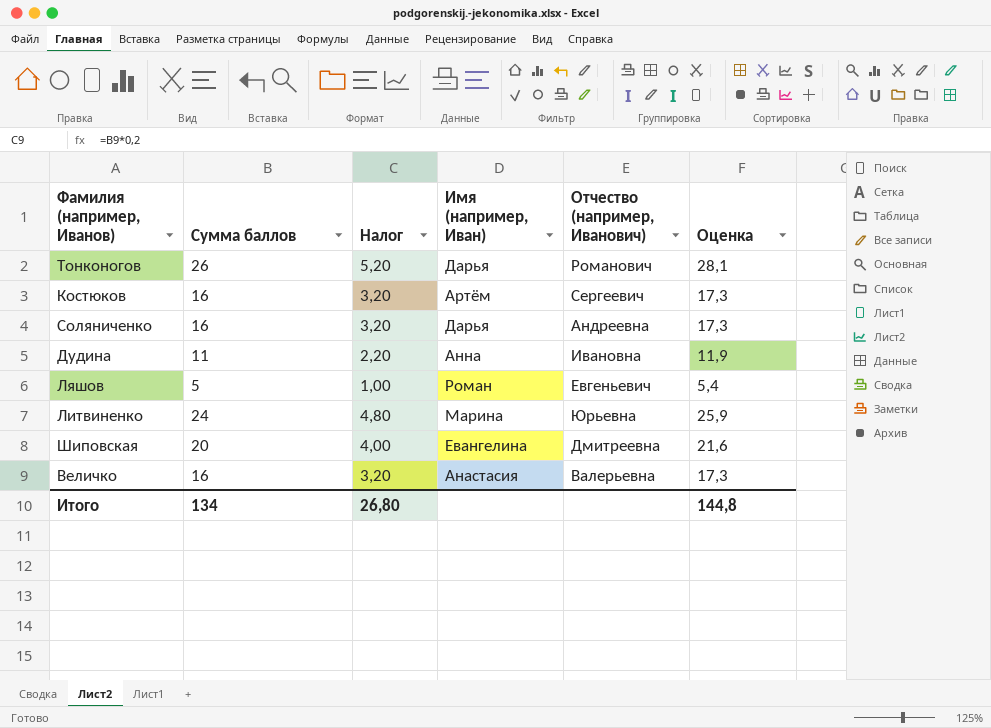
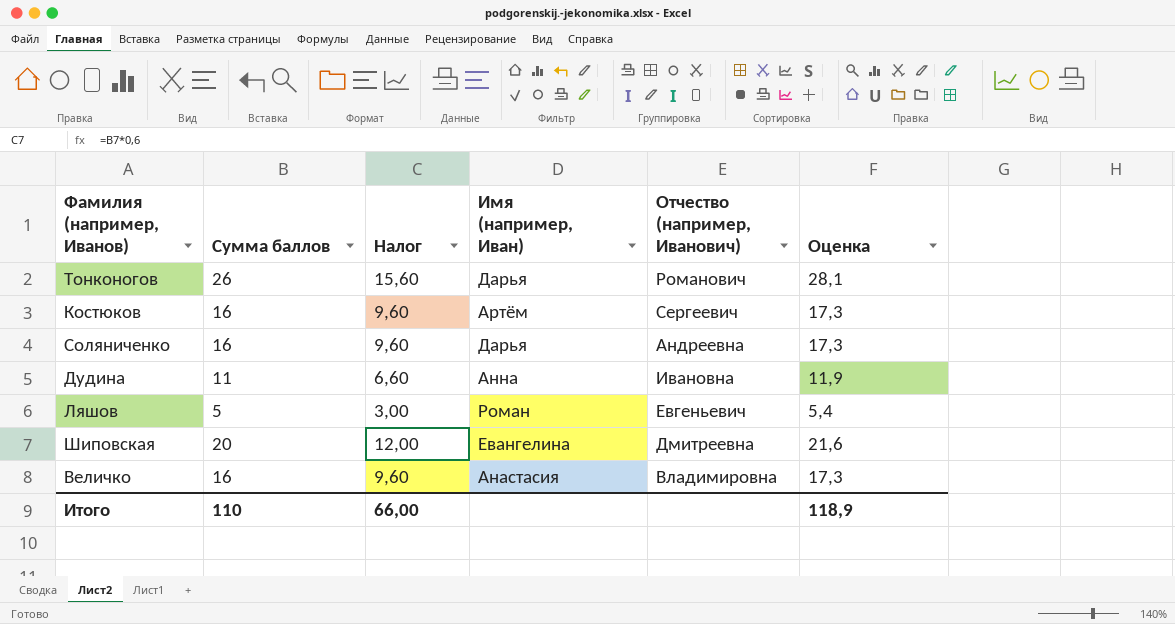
column Налог | formula: [Сумма баллов] * 0,2 -> [Сумма баллов] * 0,6
row Литвиненко: 24 | 4,80 | Марина | Юрьевна | 25,9 -> none
Величко | Отчество (например, Иванович): Валерьевна -> Владимировна
Итого | Сумма баллов: 134 -> 110
Итого | Налог: 26,80 -> 66,00
Итого | Оценка: 144,8 -> 118,9

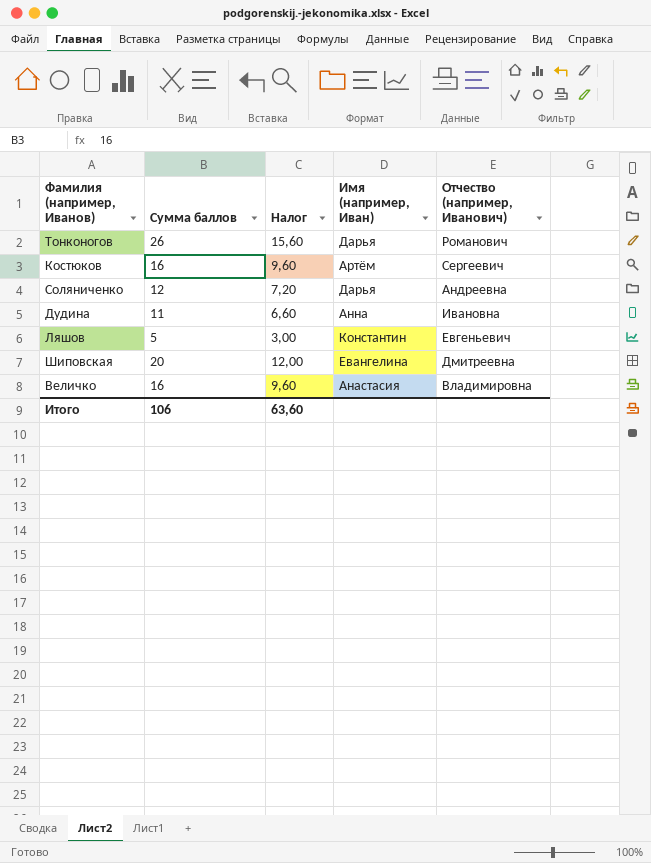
column Оценка | formula: [Сумма баллов] * 1,08 -> none
Соляниченко | Сумма баллов: 16 -> 12
Соляниченко | Налог: 9,60 -> 7,20
Ляшов | Имя (например, Иван): Роман -> Константин
Итого | Сумма баллов: 110 -> 106
Итого | Налог: 66,00 -> 63,60

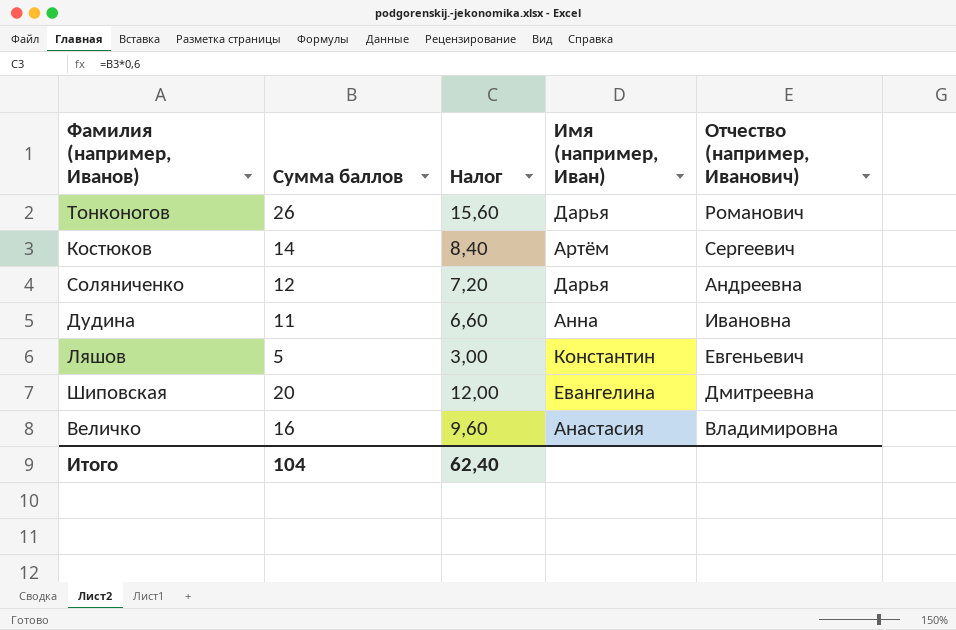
Костюков | Сумма баллов: 16 -> 14
Костюков | Налог: 9,60 -> 8,40
Итого | Сумма баллов: 106 -> 104
Итого | Налог: 63,60 -> 62,40

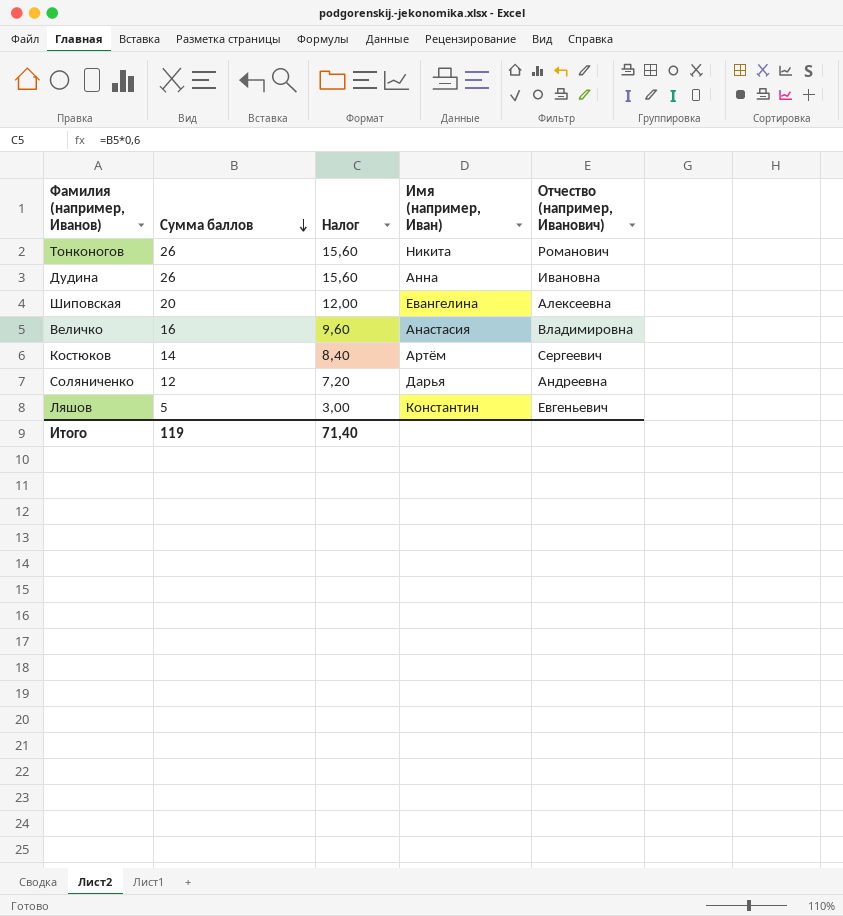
row order: none -> Сумма баллов descending
Тонконогов | Имя (например, Иван): Дарья -> Никита
Дудина | Сумма баллов: 11 -> 26
Дудина | Налог: 6,60 -> 15,60
Шиповская | Отчество (например, Иванович): Дмитреевна -> Алексеевна
Итого | Сумма баллов: 104 -> 119
Итого | Налог: 62,40 -> 71,40

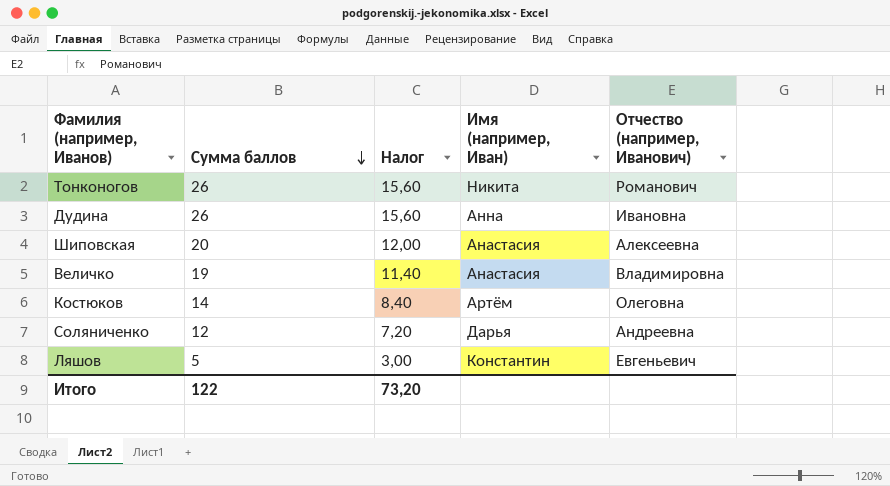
Шиповская | Имя (например, Иван): Евангелина -> Анастасия
Величко | Сумма баллов: 16 -> 19
Величко | Налог: 9,60 -> 11,40
Костюков | Отчество (например, Иванович): Сергеевич -> Олеговна
Итого | Сумма баллов: 119 -> 122
Итого | Налог: 71,40 -> 73,20

